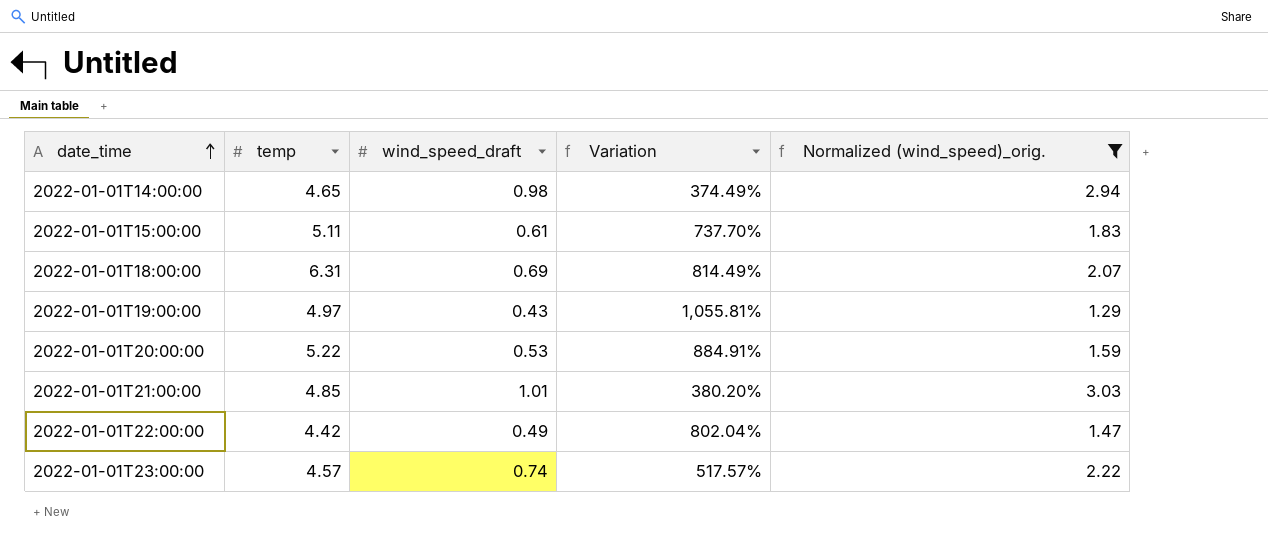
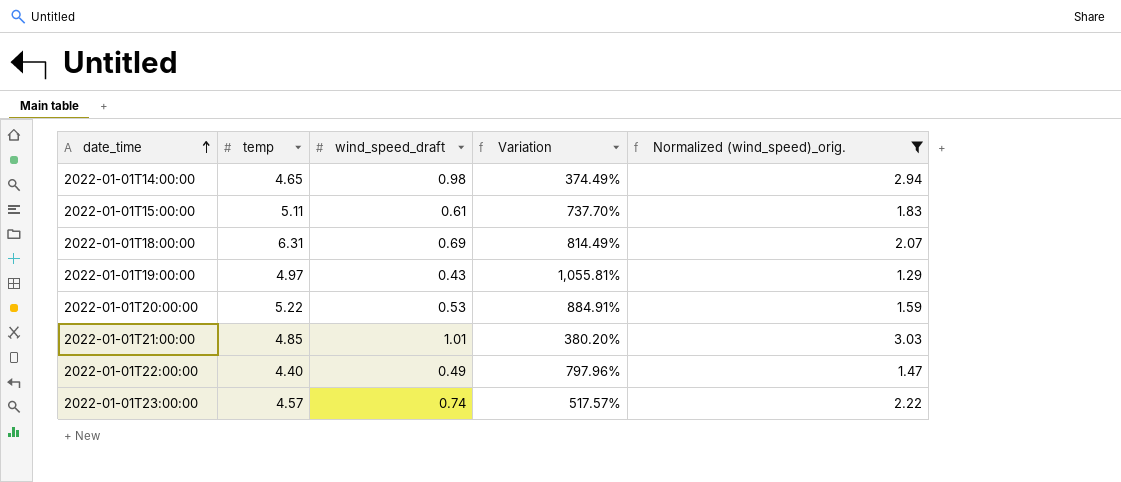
2022-01-01T22:00:00 | temp: 4.42 -> 4.40
2022-01-01T22:00:00 | Variation: 802.04% -> 797.96%

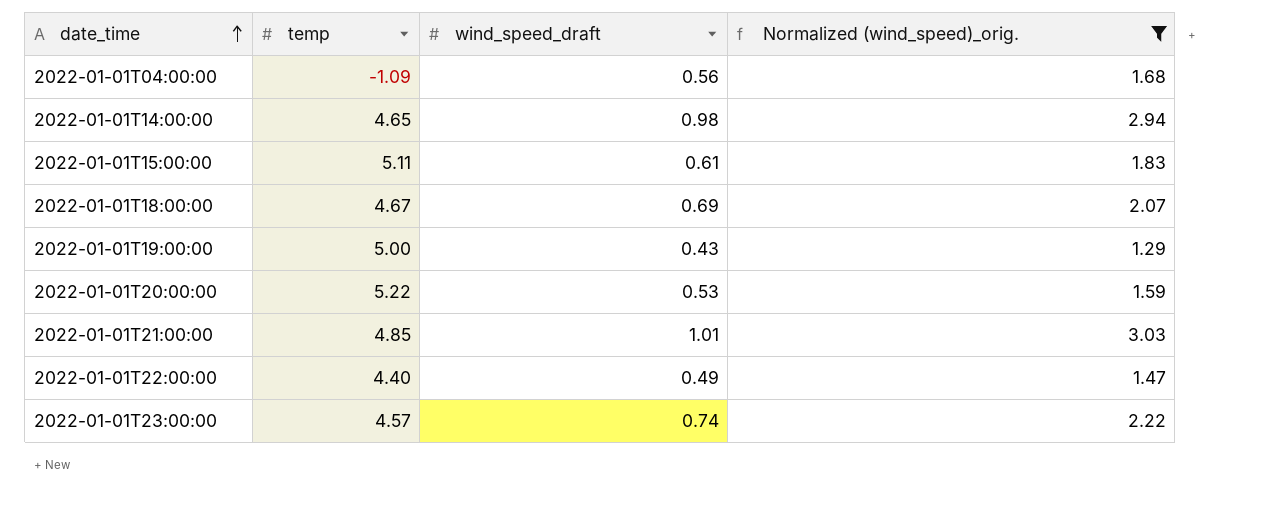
column Variation | formula: ([temp] - [wind_speed_draft]) / [wind_speed_draft] -> none
row 2022-01-01T04:00:00: none -> -1.09 | 0.56 | 1.68
2022-01-01T18:00:00 | temp: 6.31 -> 4.67
2022-01-01T19:00:00 | temp: 4.97 -> 5.00

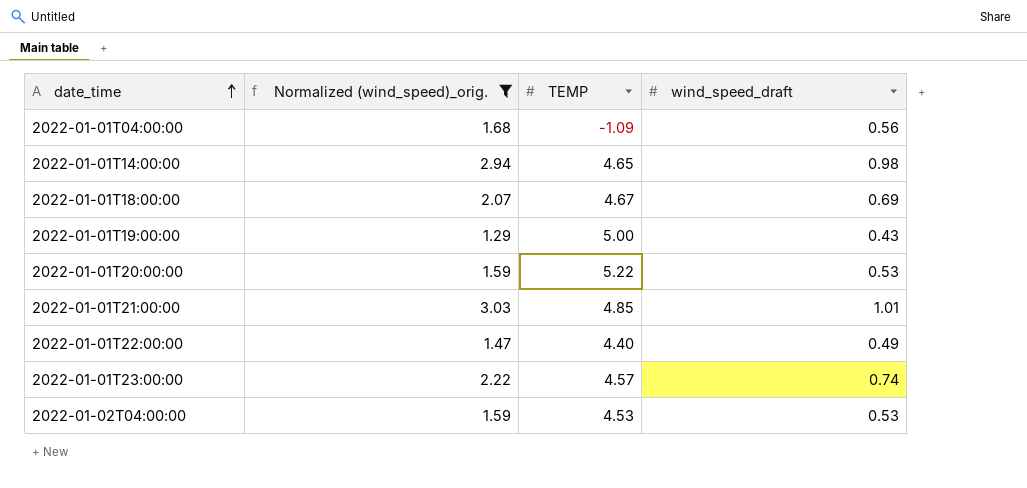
column Normalized (wind_speed)_orig. | position: 4 -> 2
column name: temp -> TEMP
row 2022-01-01T15:00:00: 5.11 | 0.61 | 1.83 -> none
row 2022-01-02T04:00:00: none -> 1.59 | 4.53 | 0.53

